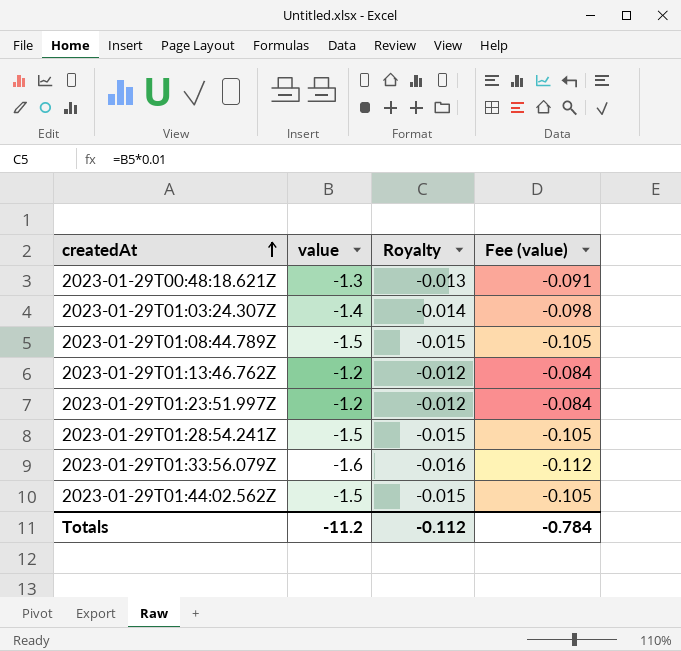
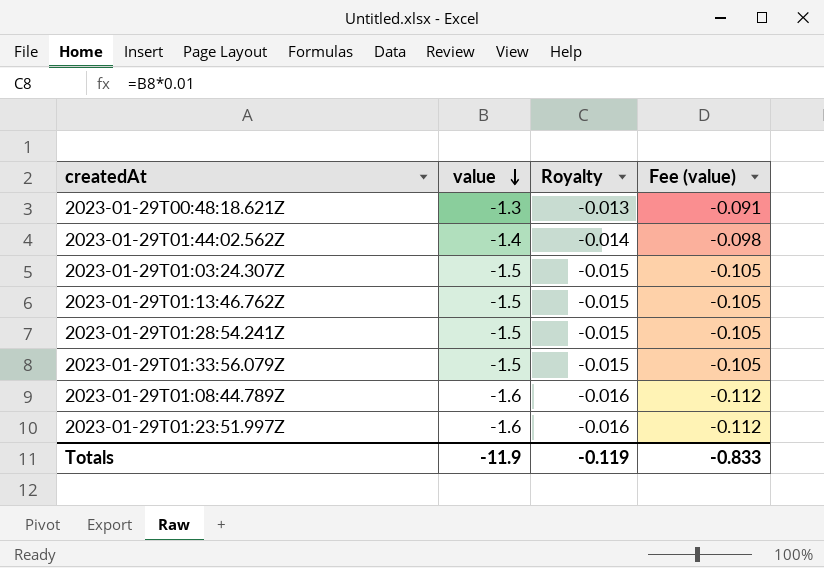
row order: createdAt ascending -> value descending
2023-01-29T01:44:02.562Z | value: -1.5 -> -1.4
2023-01-29T01:44:02.562Z | Royalty: -0.015 -> -0.014
2023-01-29T01:44:02.562Z | Fee (value): -0.105 -> -0.098
2023-01-29T01:03:24.307Z | value: -1.4 -> -1.5
2023-01-29T01:03:24.307Z | Royalty: -0.014 -> -0.015
2023-01-29T01:03:24.307Z | Fee (value): -0.098 -> -0.105
2023-01-29T01:13:46.762Z | value: -1.2 -> -1.5
2023-01-29T01:13:46.762Z | Royalty: -0.012 -> -0.015
2023-01-29T01:13:46.762Z | Fee (value): -0.084 -> -0.105
2023-01-29T01:33:56.079Z | value: -1.6 -> -1.5
2023-01-29T01:33:56.079Z | Royalty: -0.016 -> -0.015
2023-01-29T01:33:56.079Z | Fee (value): -0.112 -> -0.105
2023-01-29T01:08:44.789Z | value: -1.5 -> -1.6
2023-01-29T01:08:44.789Z | Royalty: -0.015 -> -0.016
2023-01-29T01:08:44.789Z | Fee (value): -0.105 -> -0.112
2023-01-29T01:23:51.997Z | value: -1.2 -> -1.6
2023-01-29T01:23:51.997Z | Royalty: -0.012 -> -0.016
2023-01-29T01:23:51.997Z | Fee (value): -0.084 -> -0.112
Totals | value: -11.2 -> -11.9
Totals | Royalty: -0.112 -> -0.119
Totals | Fee (value): -0.784 -> -0.833

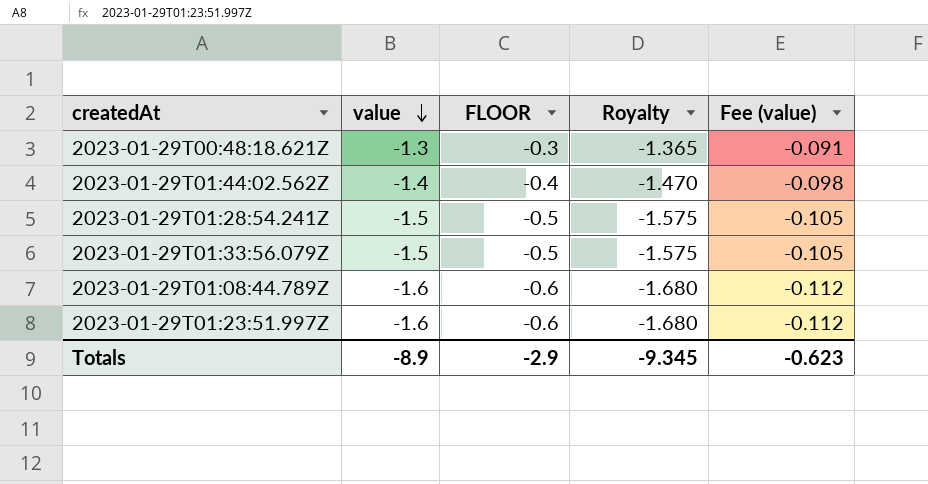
column FLOOR | formula: none -> [value] + 1
column Royalty | formula: [value] * 0.01 -> [value] * 1.05
row 2023-01-29T01:03:24.307Z: -1.5 | -0.015 | -0.105 -> none
row 2023-01-29T01:13:46.762Z: -1.5 | -0.015 | -0.105 -> none
Totals | value: -11.9 -> -8.9
Totals | Royalty: -0.119 -> -9.345
Totals | Fee (value): -0.833 -> -0.623

